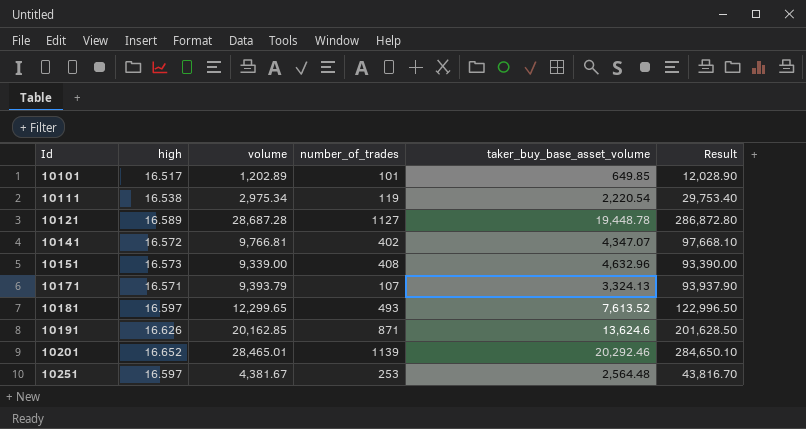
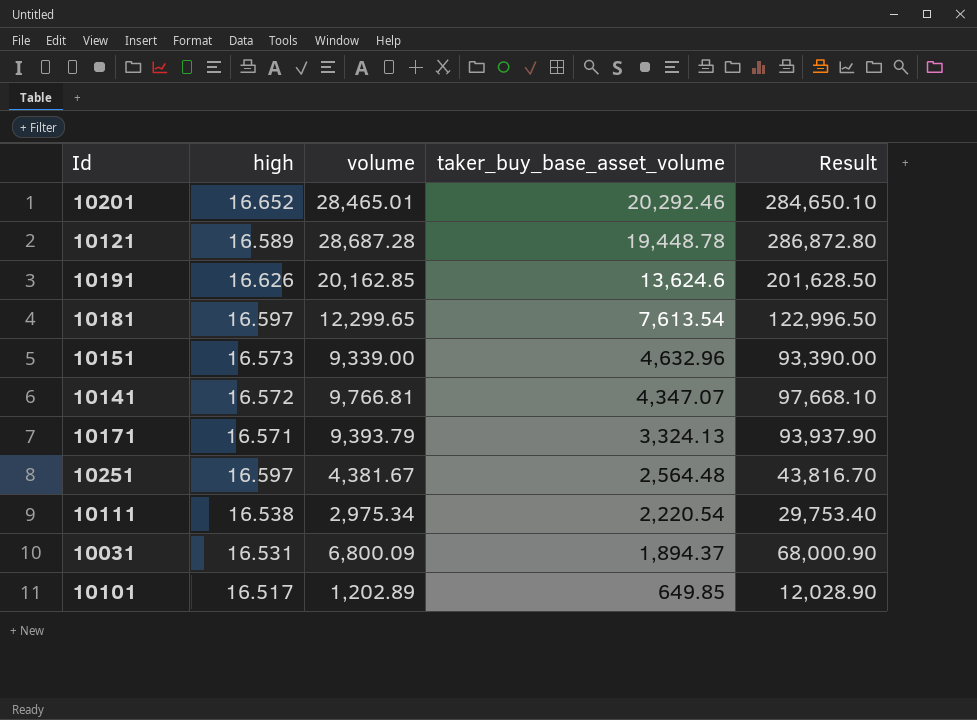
row order: Id ascending -> taker_buy_base_asset_volume descending
column number_of_trades | position: 4 -> none
10181 | taker_buy_base_asset_volume: 7,613.52 -> 7,613.54
row 10031: none -> 16.531 | 6,800.09 | 1,894.37 | 68,000.90

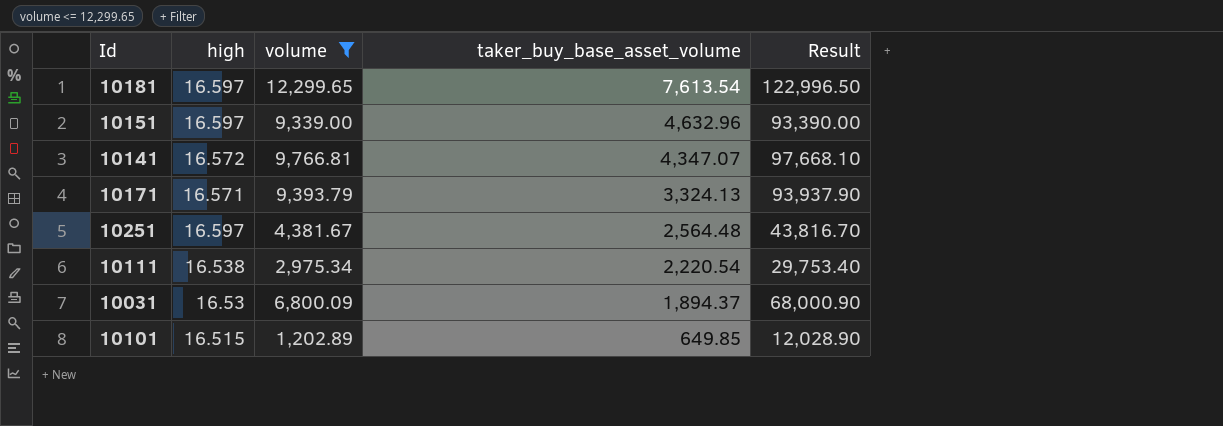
filter: none -> volume <= 12,299.65
10151 | high: 16.573 -> 16.597
10031 | high: 16.531 -> 16.53
10101 | high: 16.517 -> 16.515

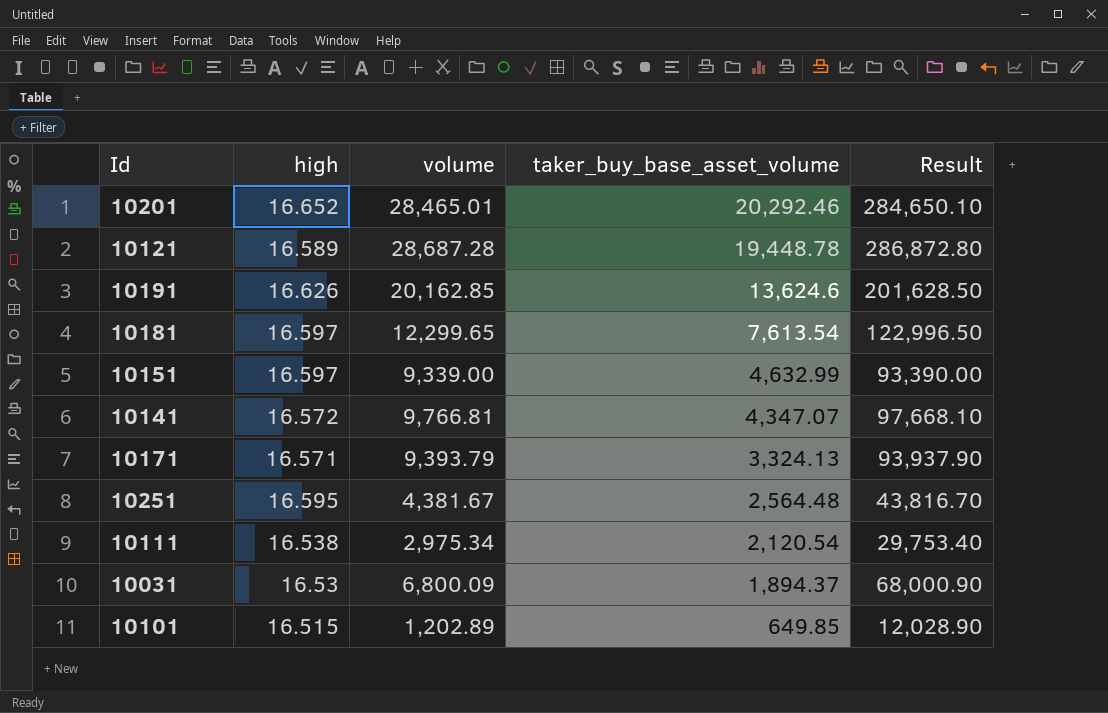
filter: volume <= 12,299.65 -> none
10151 | taker_buy_base_asset_volume: 4,632.96 -> 4,632.99
10251 | high: 16.597 -> 16.595
10111 | taker_buy_base_asset_volume: 2,220.54 -> 2,120.54

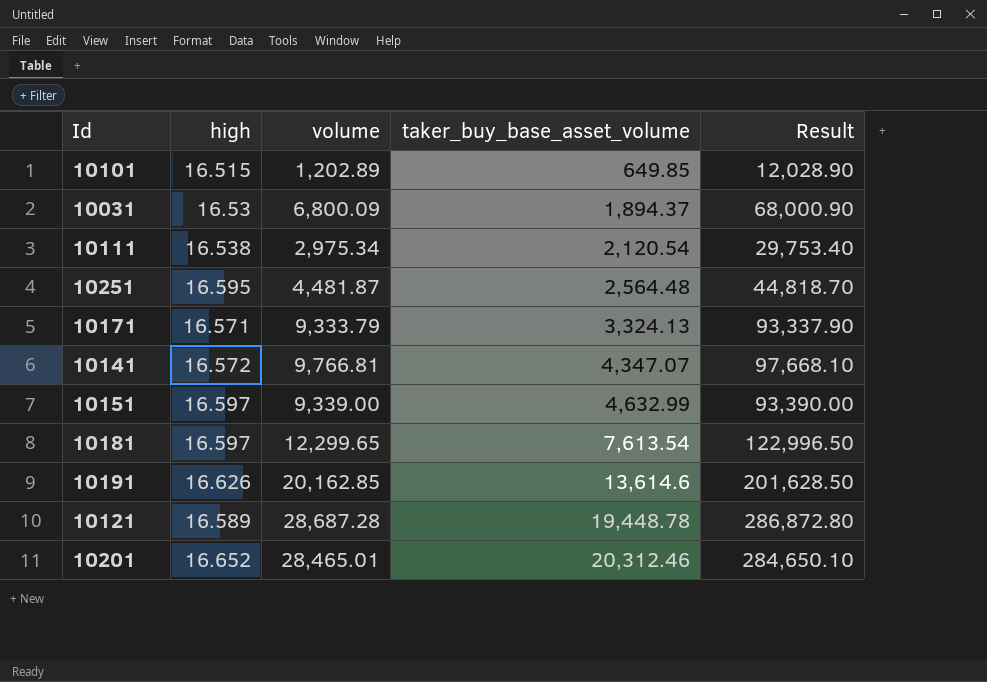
row order: taker_buy_base_asset_volume descending -> taker_buy_base_asset_volume ascending
10251 | volume: 4,381.67 -> 4,481.87
10251 | Result: 43,816.70 -> 44,818.70
10171 | volume: 9,393.79 -> 9,333.79
10171 | Result: 93,937.90 -> 93,337.90
10191 | taker_buy_base_asset_volume: 13,624.6 -> 13,614.6
10201 | taker_buy_base_asset_volume: 20,292.46 -> 20,312.46

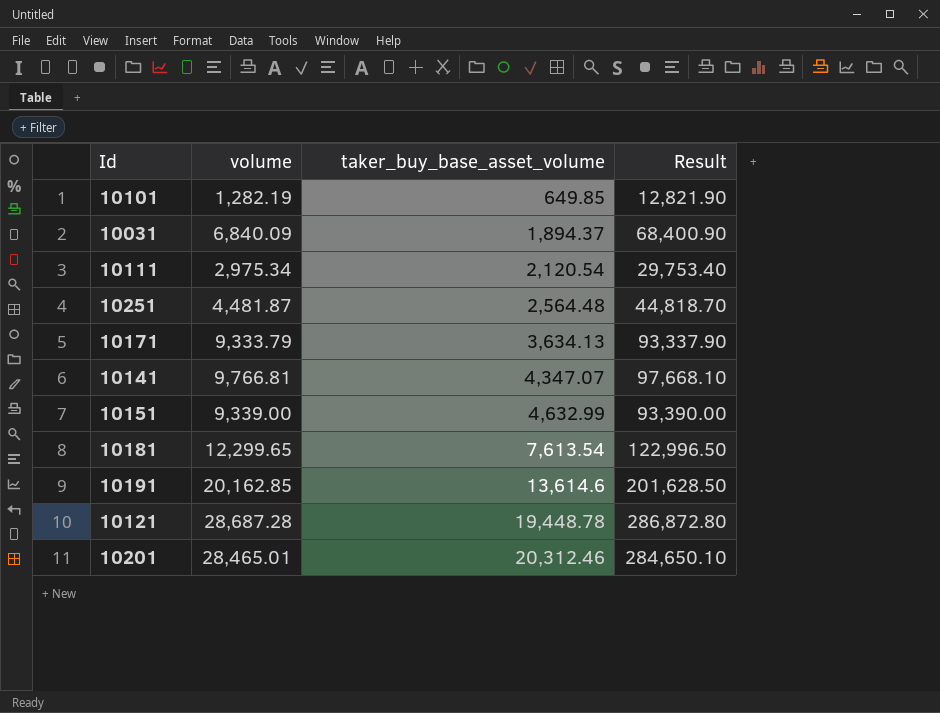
column high | position: 2 -> none
10101 | volume: 1,202.89 -> 1,282.19
10101 | Result: 12,028.90 -> 12,821.90
10031 | volume: 6,800.09 -> 6,840.09
10031 | Result: 68,000.90 -> 68,400.90
10171 | taker_buy_base_asset_volume: 3,324.13 -> 3,634.13

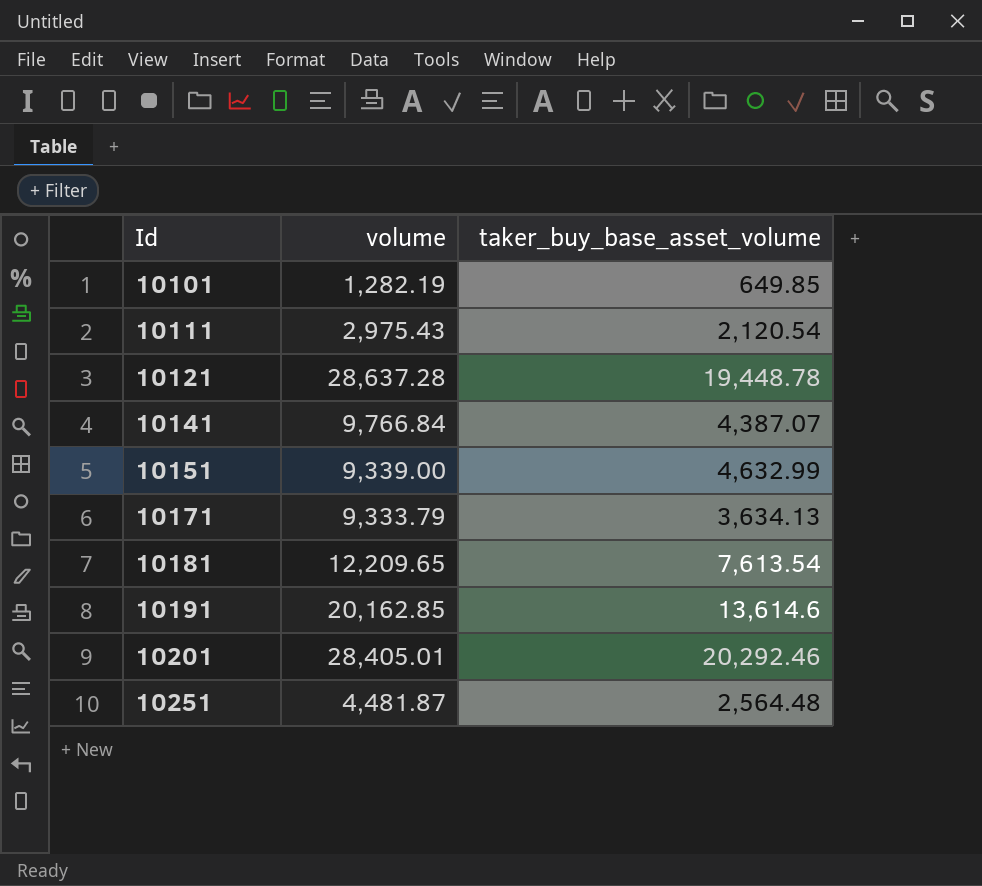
row order: taker_buy_base_asset_volume ascending -> Id ascending
column Result | formula: [volume] * 10 -> none
row 10031: 6,840.09 | 1,894.37 | 68,400.90 -> none
10111 | volume: 2,975.34 -> 2,975.43
10121 | volume: 28,687.28 -> 28,637.28
10141 | volume: 9,766.81 -> 9,766.84
10141 | taker_buy_base_asset_volume: 4,347.07 -> 4,387.07
10181 | volume: 12,299.65 -> 12,209.65
10201 | volume: 28,465.01 -> 28,405.01
10201 | taker_buy_base_asset_volume: 20,312.46 -> 20,292.46

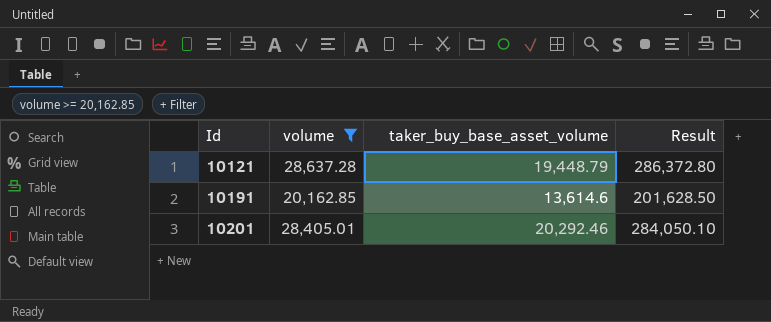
filter: none -> volume >= 20,162.85
column Result | formula: none -> [volume] * 10
10121 | taker_buy_base_asset_volume: 19,448.78 -> 19,448.79

